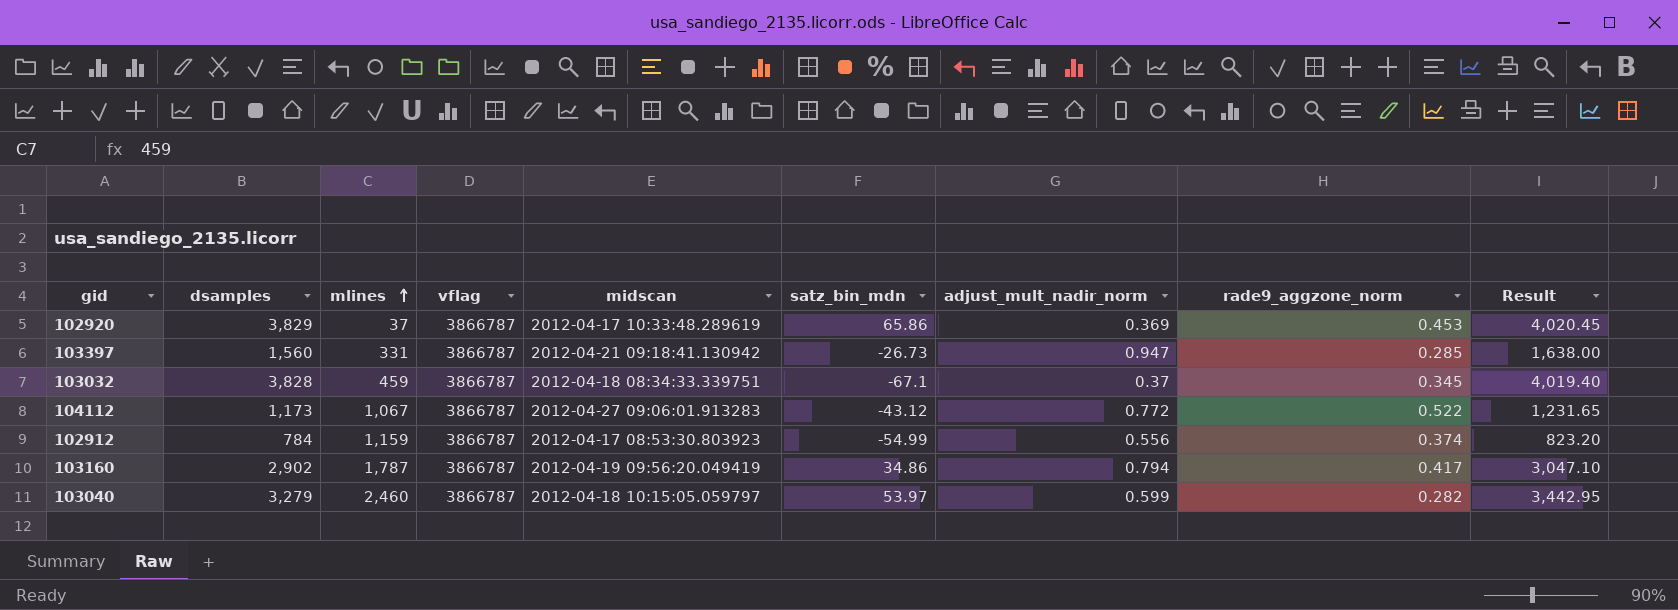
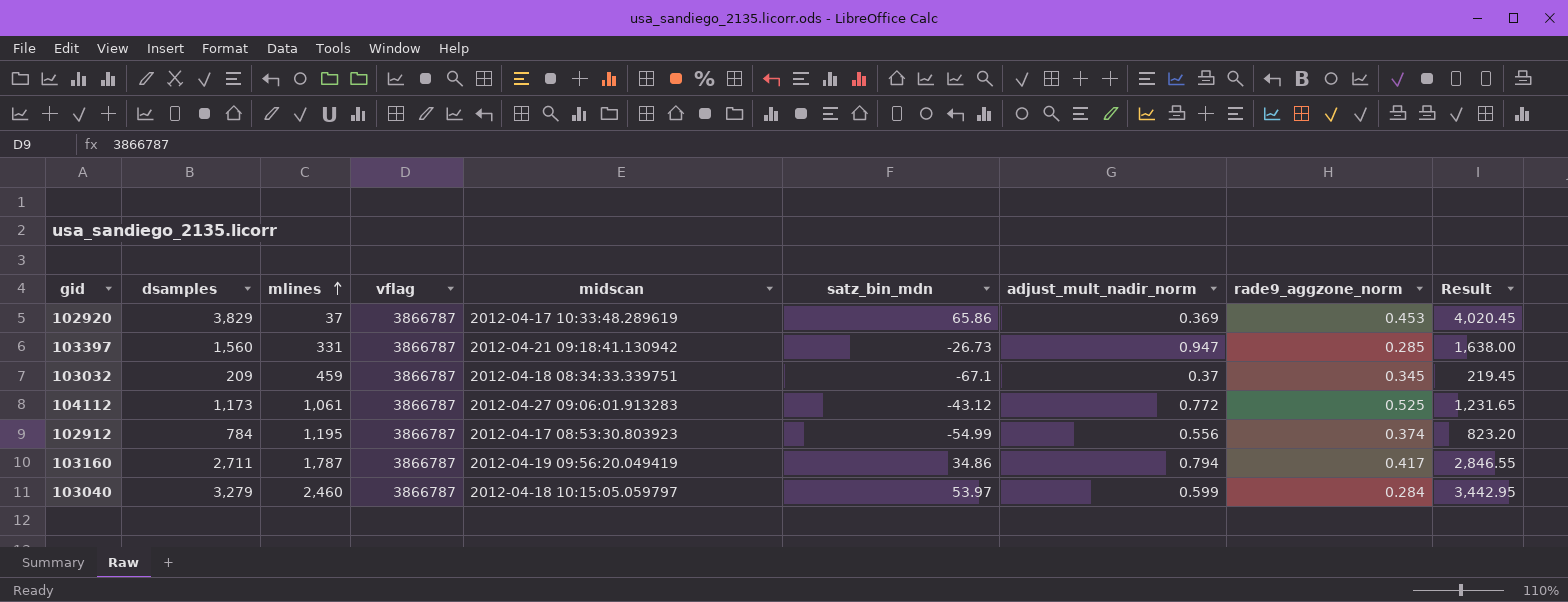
103032 | dsamples: 3,828 -> 209
103032 | Result: 4,019.40 -> 219.45
104112 | mlines: 1,067 -> 1,061
104112 | rade9_aggzone_norm: 0.522 -> 0.525
102912 | mlines: 1,159 -> 1,195
103160 | dsamples: 2,902 -> 2,711
103160 | Result: 3,047.10 -> 2,846.55
103040 | rade9_aggzone_norm: 0.282 -> 0.284

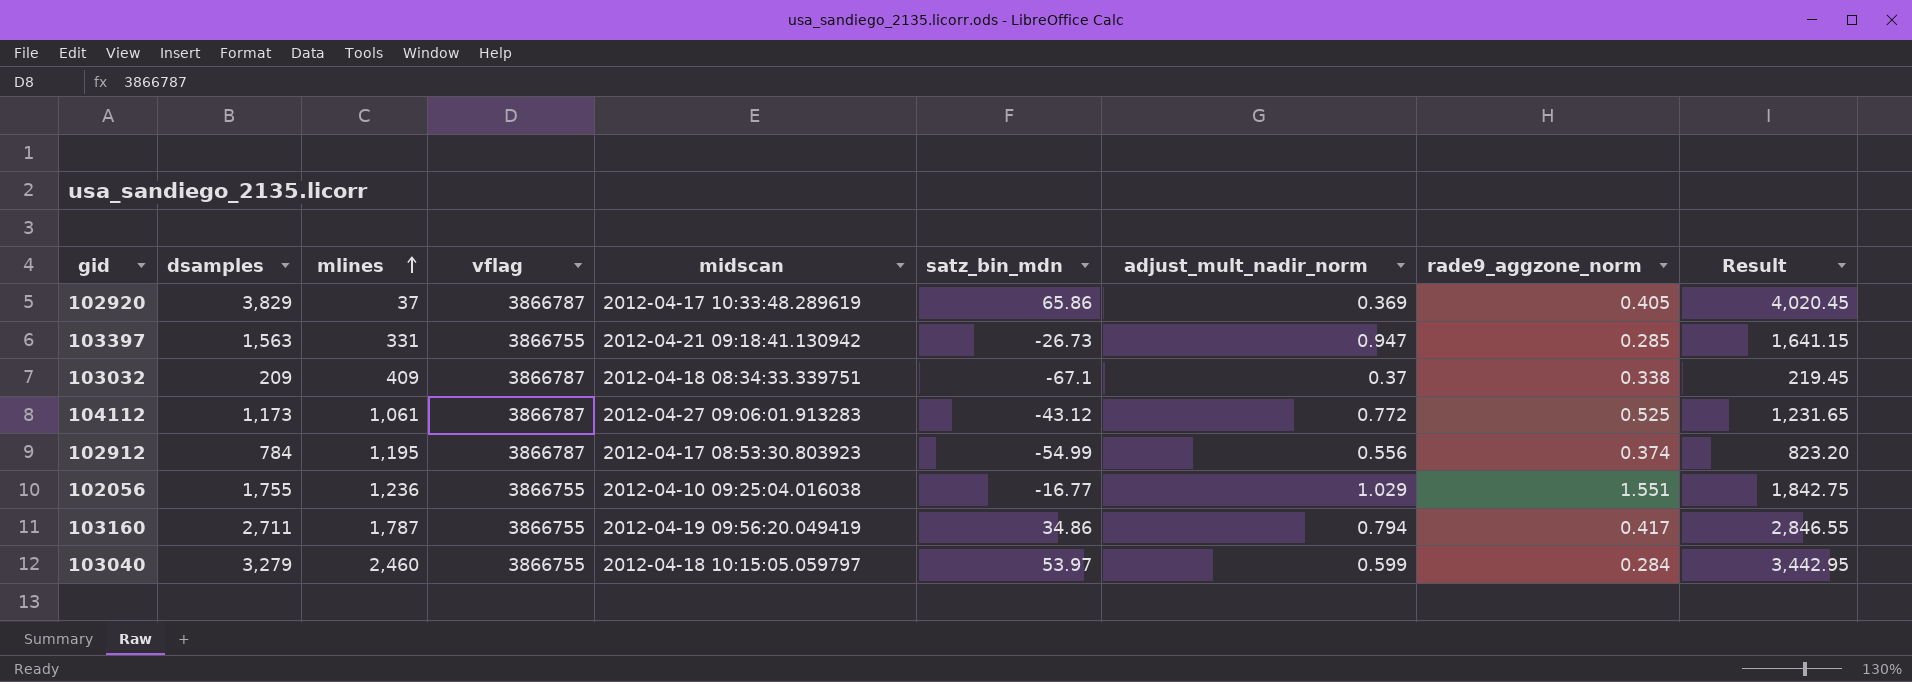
102920 | rade9_aggzone_norm: 0.453 -> 0.405
103397 | dsamples: 1,560 -> 1,563
103397 | vflag: 3866787 -> 3866755
103397 | Result: 1,638.00 -> 1,641.15
103032 | mlines: 459 -> 409
103032 | rade9_aggzone_norm: 0.345 -> 0.338
row 102056: none -> 1,755 | 1,236 | 3866755 | 2012-04-10 09:25:04.016038 | -16.77 | 1.029 | 1.551 | 1,842.75
103160 | vflag: 3866787 -> 3866755
103040 | vflag: 3866787 -> 3866755

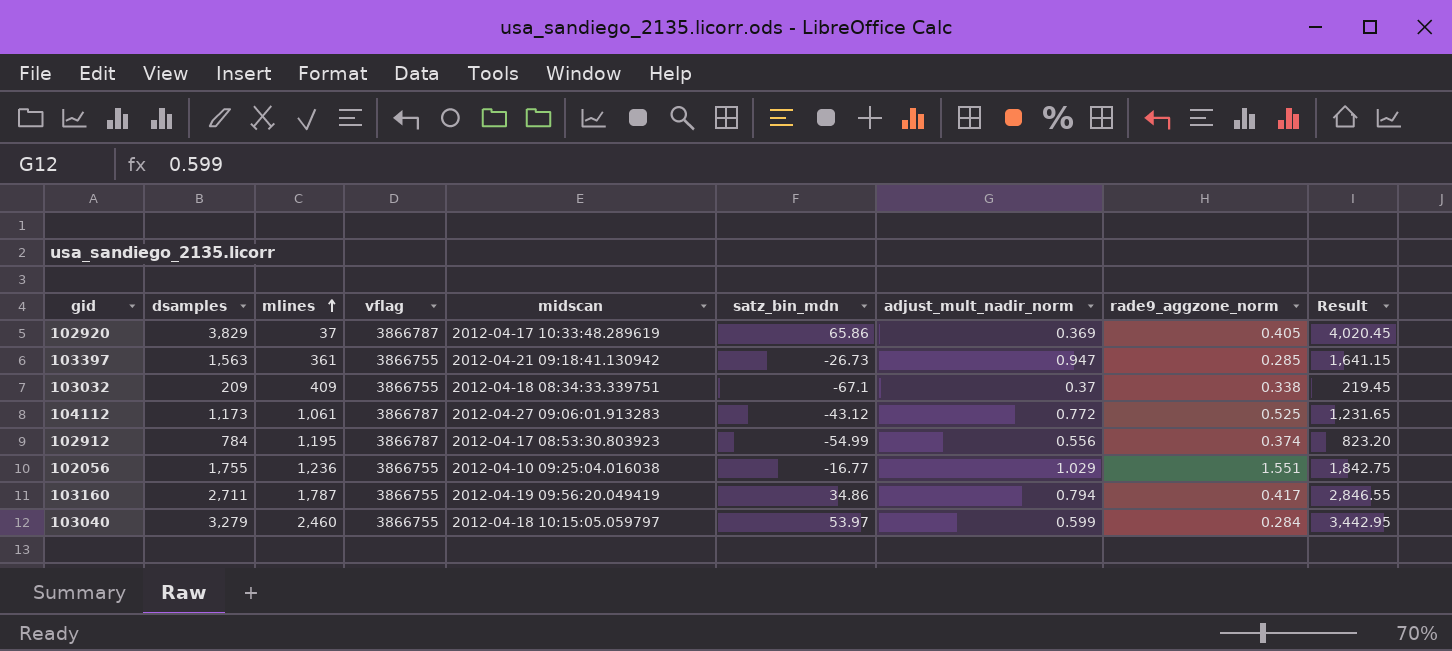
103397 | mlines: 331 -> 361
103032 | vflag: 3866787 -> 3866755

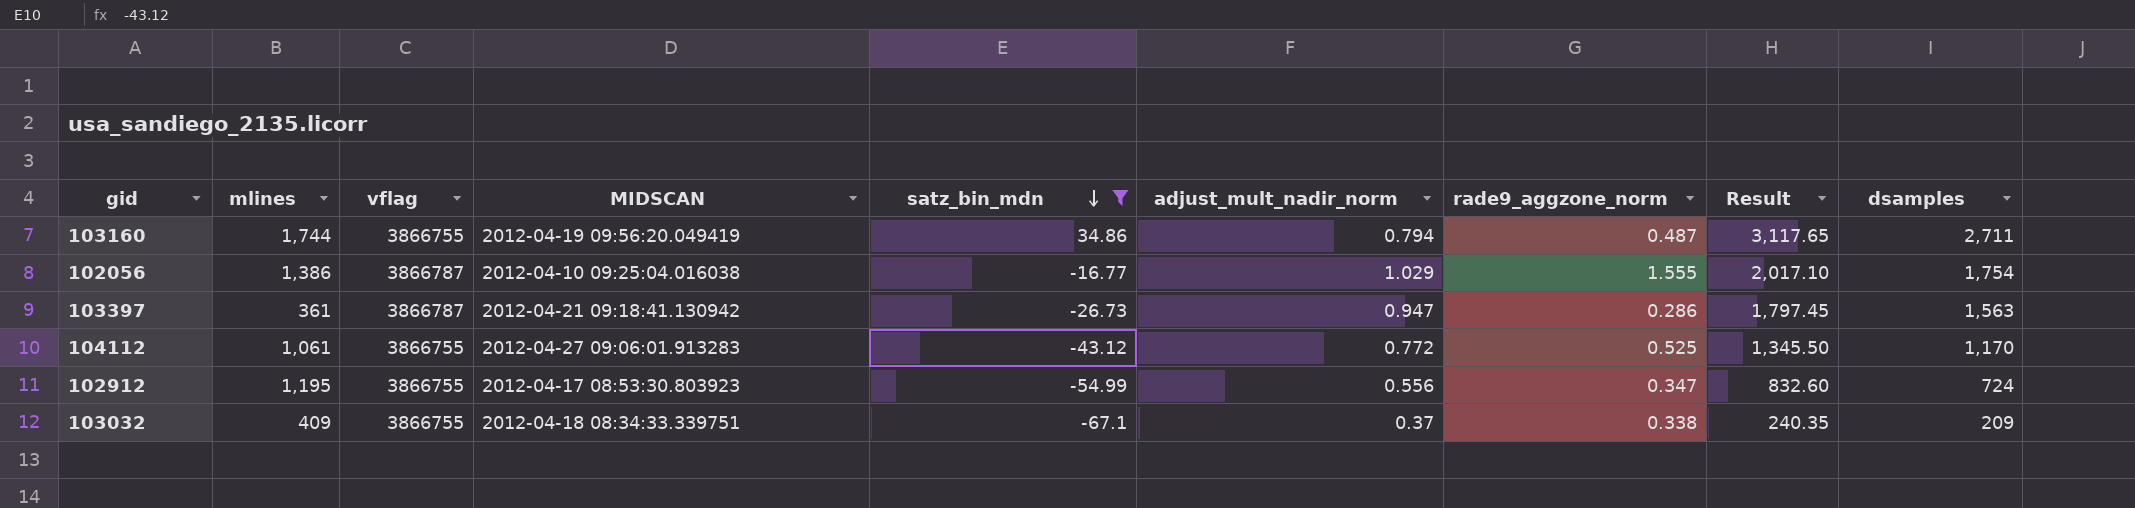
filter: none -> satz_bin_mdn <= 34.86
row order: mlines ascending -> satz_bin_mdn descending
column name: midscan -> MIDSCAN
column Result | formula: [dsamples] * 1.05 -> [dsamples] * 1.15
column dsamples | position: 2 -> 9
103160 | mlines: 1,787 -> 1,744
103160 | rade9_aggzone_norm: 0.417 -> 0.487
102056 | mlines: 1,236 -> 1,386
102056 | vflag: 3866755 -> 3866787
102056 | rade9_aggzone_norm: 1.551 -> 1.555
102056 | dsamples: 1,755 -> 1,754
103397 | vflag: 3866755 -> 3866787
103397 | rade9_aggzone_norm: 0.285 -> 0.286
104112 | vflag: 3866787 -> 3866755
104112 | dsamples: 1,173 -> 1,170
102912 | vflag: 3866787 -> 3866755
102912 | rade9_aggzone_norm: 0.374 -> 0.347
102912 | dsamples: 784 -> 724

